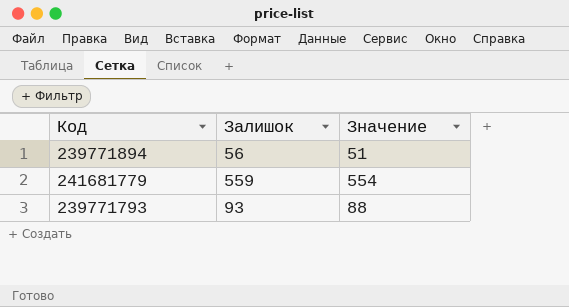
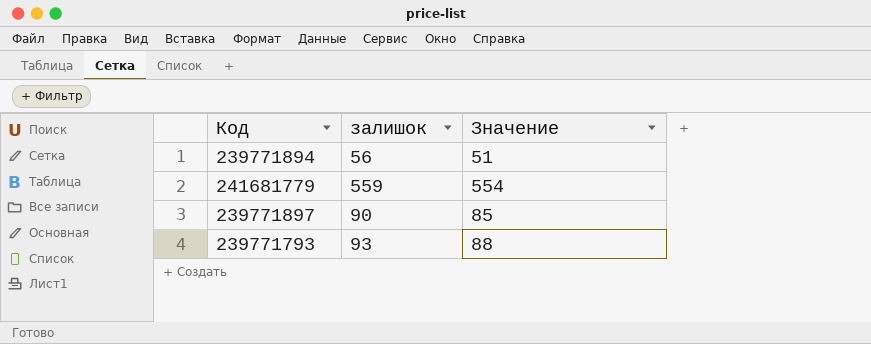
column name: Залишок -> залишок
row 239771897: none -> 90 | 85

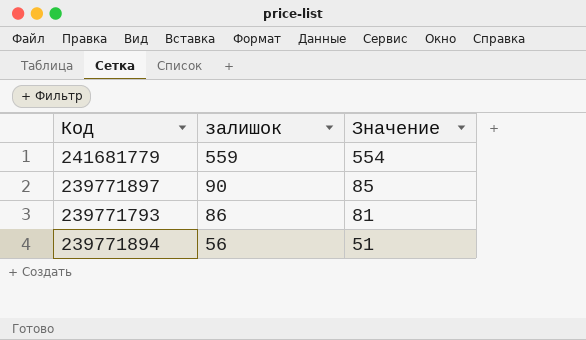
row order: none -> залишок descending
239771793 | залишок: 93 -> 86
239771793 | Значение: 88 -> 81

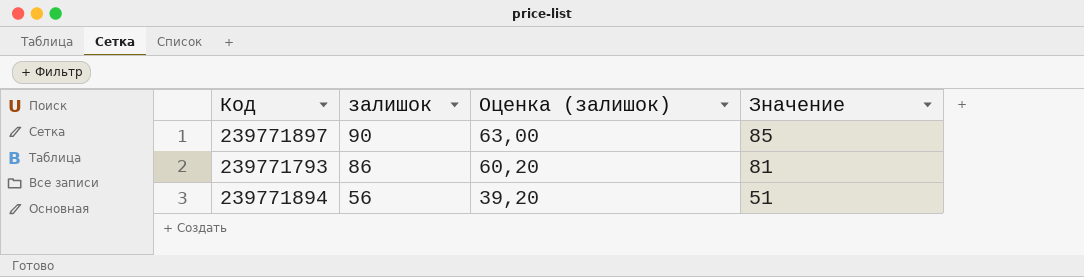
column Оценка (залишок) | formula: none -> [залишок] * 0,7
row 241681779: 559 | 554 -> none

